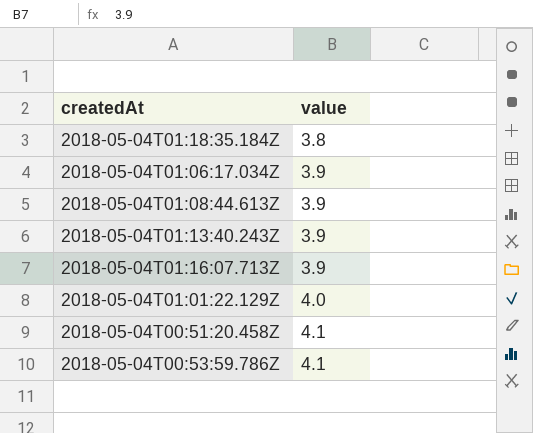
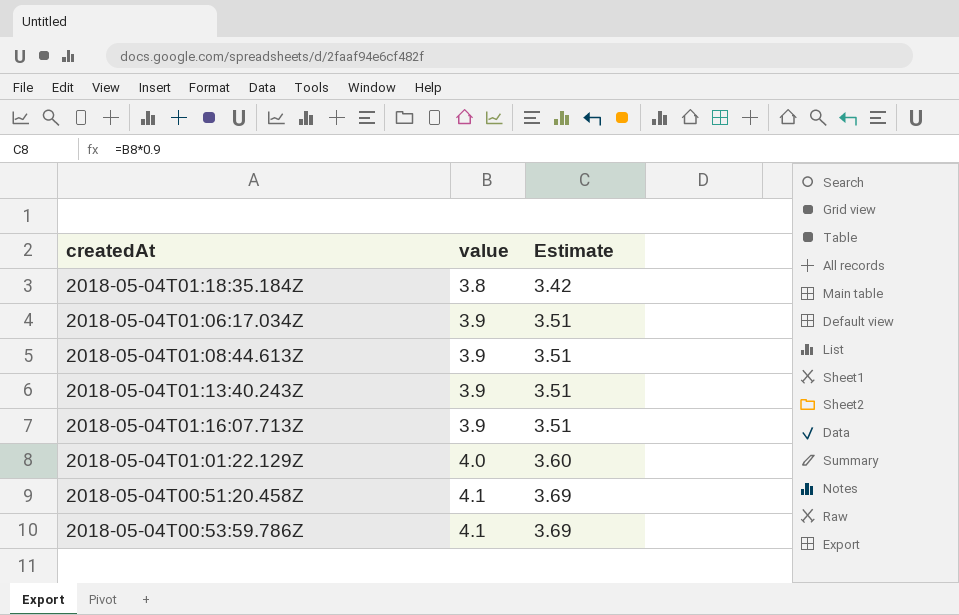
column Estimate | formula: none -> [value] * 0.9

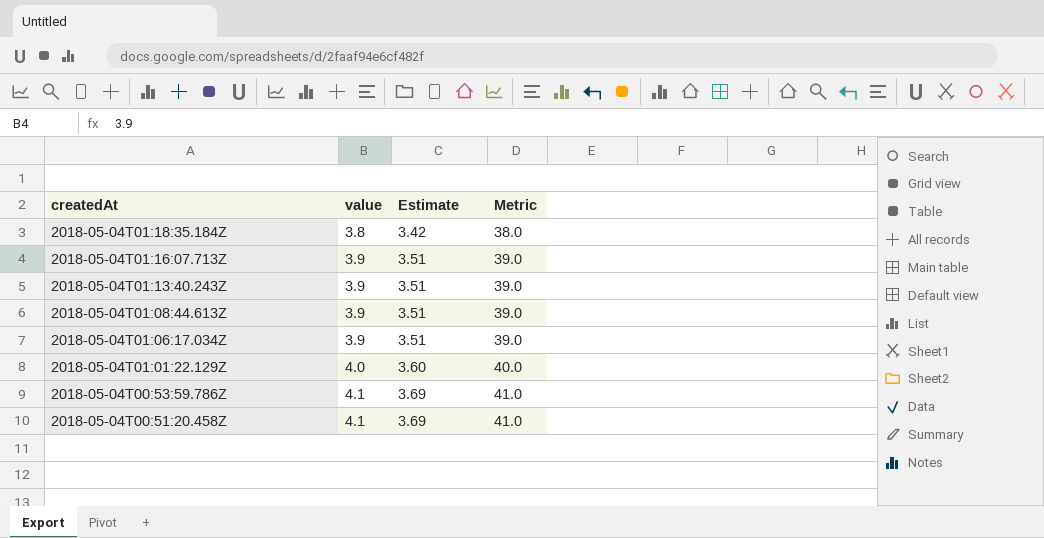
row order: value ascending -> createdAt descending
column Metric | formula: none -> [value] * 10

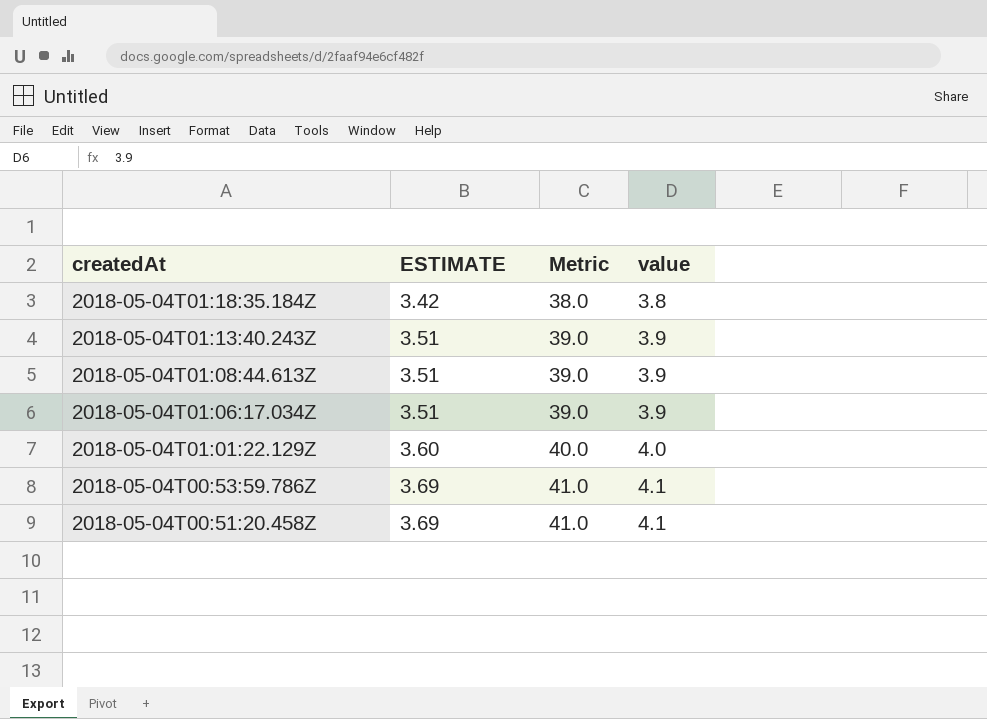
column name: Estimate -> ESTIMATE
column value | position: 2 -> 4
row 2018-05-04T01:16:07.713Z: 3.9 | 3.51 | 39.0 -> none

